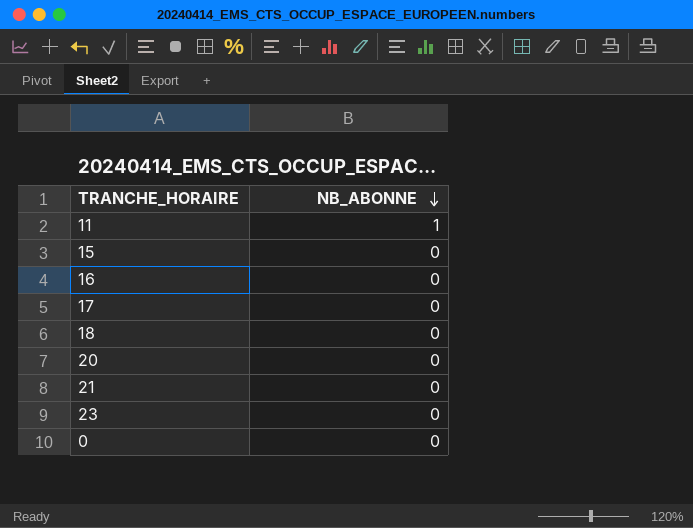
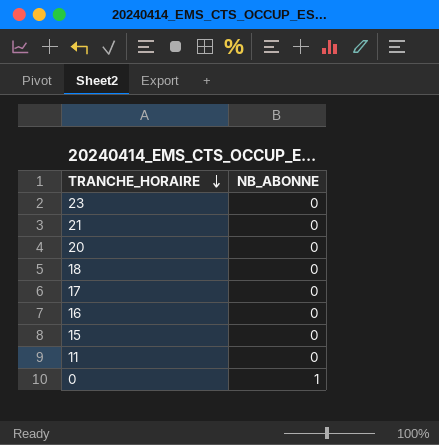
row order: NB_ABONNE descending -> TRANCHE_HORAIRE descending
11 | NB_ABONNE: 1 -> 0
0 | NB_ABONNE: 0 -> 1

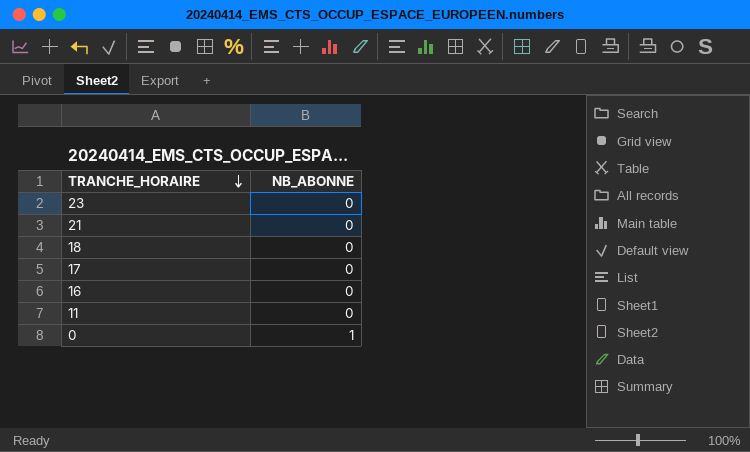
row 20: 0 -> none
row 15: 0 -> none

